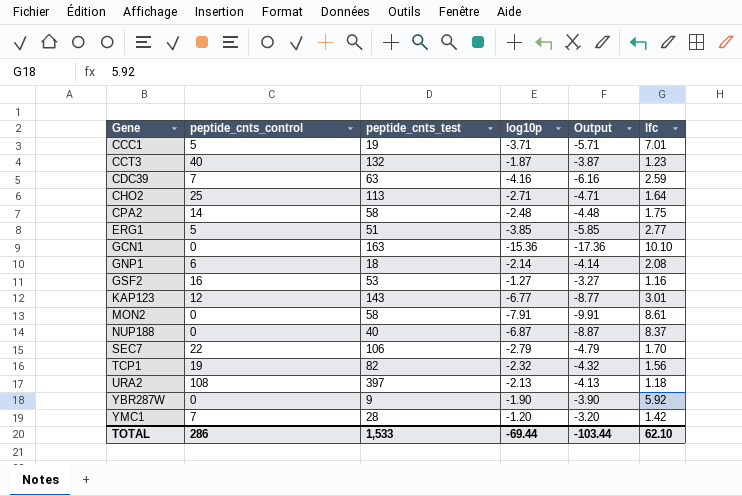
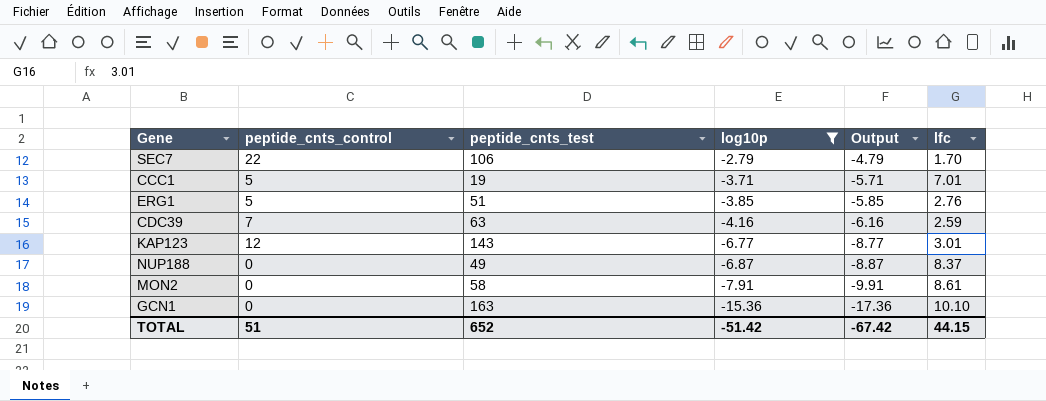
filter: none -> log10p <= -2.79
row order: Gene ascending -> log10p descending
ERG1 | lfc: 2.77 -> 2.76
NUP188 | peptide_cnts_test: 40 -> 49
TOTAL | peptide_cnts_control: 286 -> 51
TOTAL | peptide_cnts_test: 1,533 -> 652
TOTAL | log10p: -69.44 -> -51.42
TOTAL | Output: -103.44 -> -67.42
TOTAL | lfc: 62.10 -> 44.15

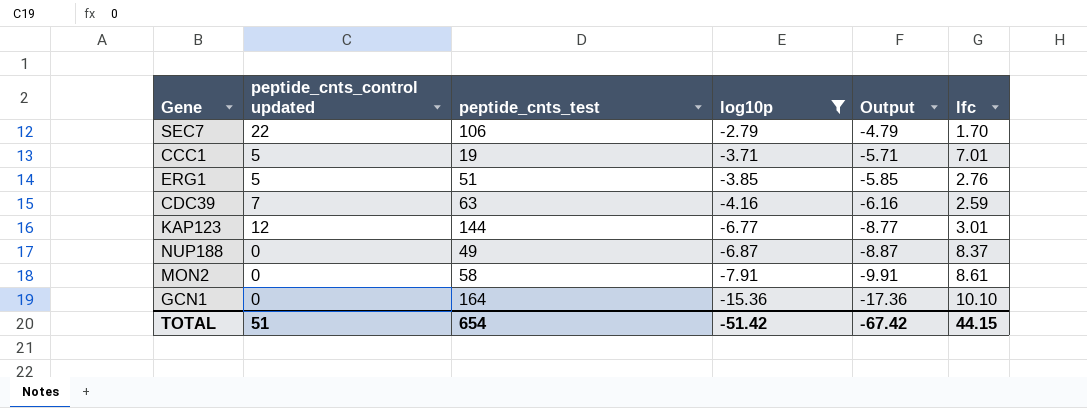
column name: peptide_cnts_control -> peptide_cnts_control updated
KAP123 | peptide_cnts_test: 143 -> 144
GCN1 | peptide_cnts_test: 163 -> 164
TOTAL | peptide_cnts_test: 652 -> 654

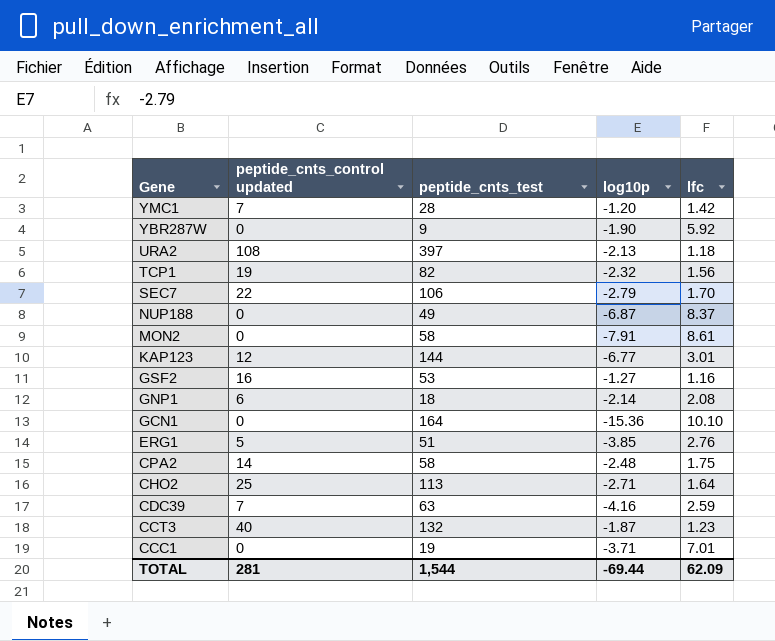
filter: log10p <= -2.79 -> none
row order: log10p descending -> Gene descending
column Output | formula: [log10p] - 2 -> none
CCC1 | peptide_cnts_control updated: 5 -> 0
TOTAL | peptide_cnts_control updated: 51 -> 281
TOTAL | peptide_cnts_test: 654 -> 1,544
TOTAL | log10p: -51.42 -> -69.44
TOTAL | lfc: 44.15 -> 62.09

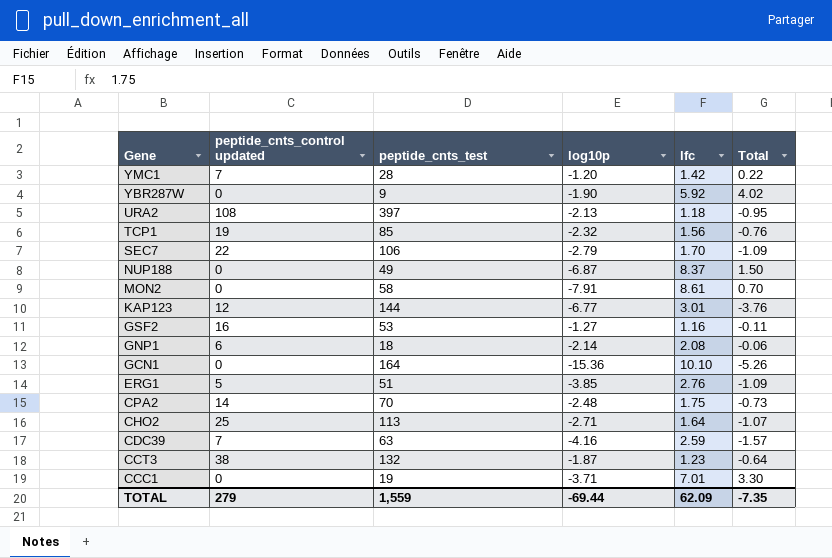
column Total | formula: none -> [log10p] + [lfc]
TCP1 | peptide_cnts_test: 82 -> 85
CPA2 | peptide_cnts_test: 58 -> 70
CCT3 | peptide_cnts_control updated: 40 -> 38
TOTAL | peptide_cnts_control updated: 281 -> 279
TOTAL | peptide_cnts_test: 1,544 -> 1,559

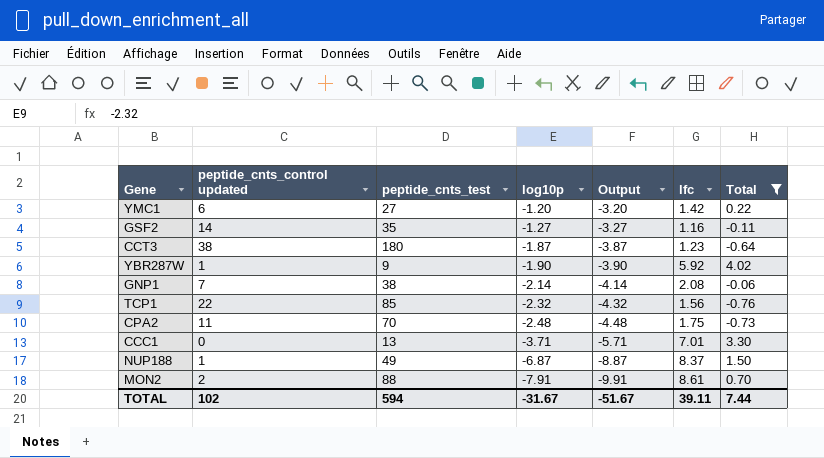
filter: none -> Total >= -0.76
row order: Gene descending -> log10p descending
column Output | formula: none -> [log10p] - 2
YMC1 | peptide_cnts_control updated: 7 -> 6
YMC1 | peptide_cnts_test: 28 -> 27
GSF2 | peptide_cnts_control updated: 16 -> 14
GSF2 | peptide_cnts_test: 53 -> 35
CCT3 | peptide_cnts_test: 132 -> 180
YBR287W | peptide_cnts_control updated: 0 -> 1
GNP1 | peptide_cnts_control updated: 6 -> 7
GNP1 | peptide_cnts_test: 18 -> 38
TCP1 | peptide_cnts_control updated: 19 -> 22
CPA2 | peptide_cnts_control updated: 14 -> 11
CCC1 | peptide_cnts_test: 19 -> 13
NUP188 | peptide_cnts_control updated: 0 -> 1
MON2 | peptide_cnts_control updated: 0 -> 2
MON2 | peptide_cnts_test: 58 -> 88
TOTAL | peptide_cnts_control updated: 279 -> 102
TOTAL | peptide_cnts_test: 1,559 -> 594
TOTAL | log10p: -69.44 -> -31.67
TOTAL | lfc: 62.09 -> 39.11
TOTAL | Total: -7.35 -> 7.44

